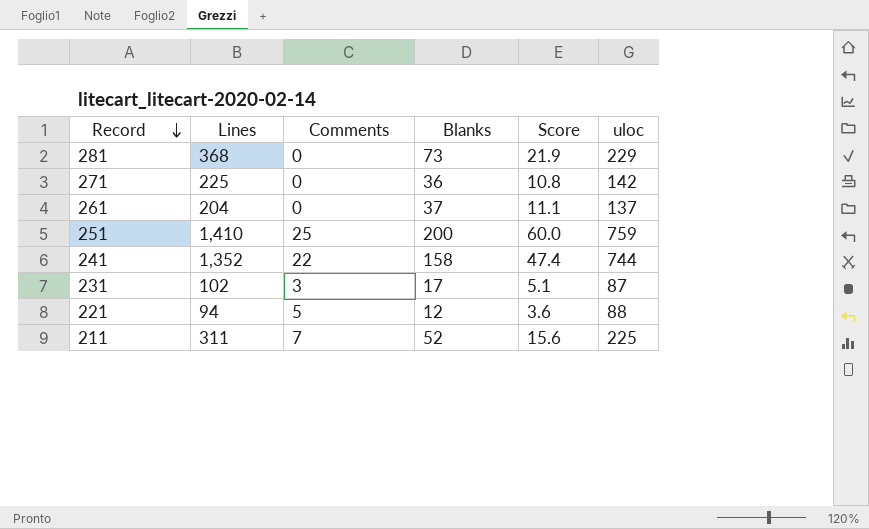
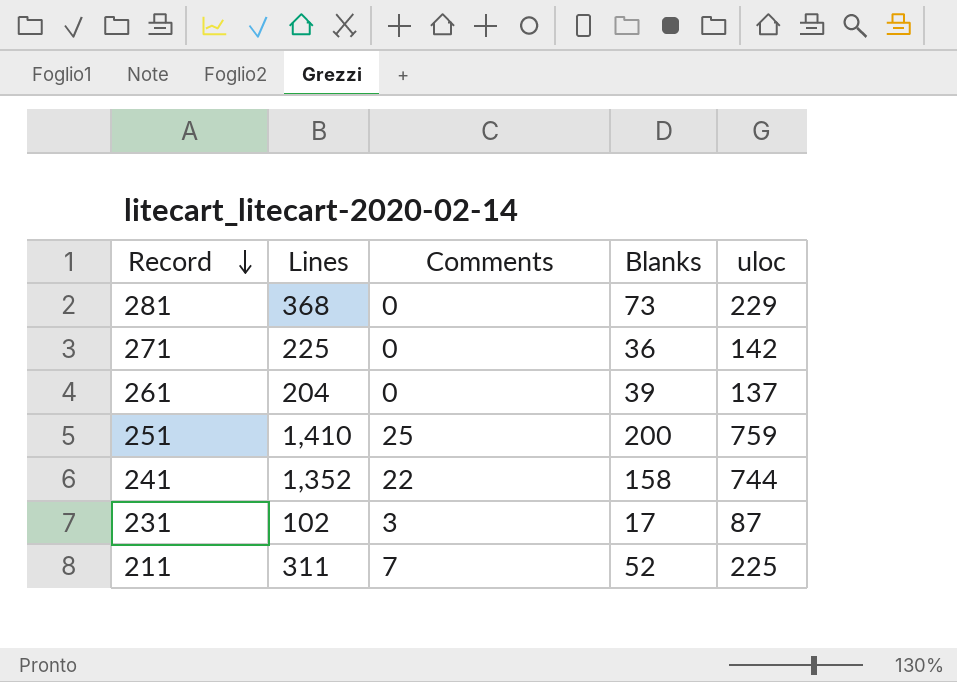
column Score | formula: [Blanks] * 0.3 -> none
row 221: 94 | 5 | 12 | 3.6 | 88 -> none
261 | Blanks: 37 -> 39

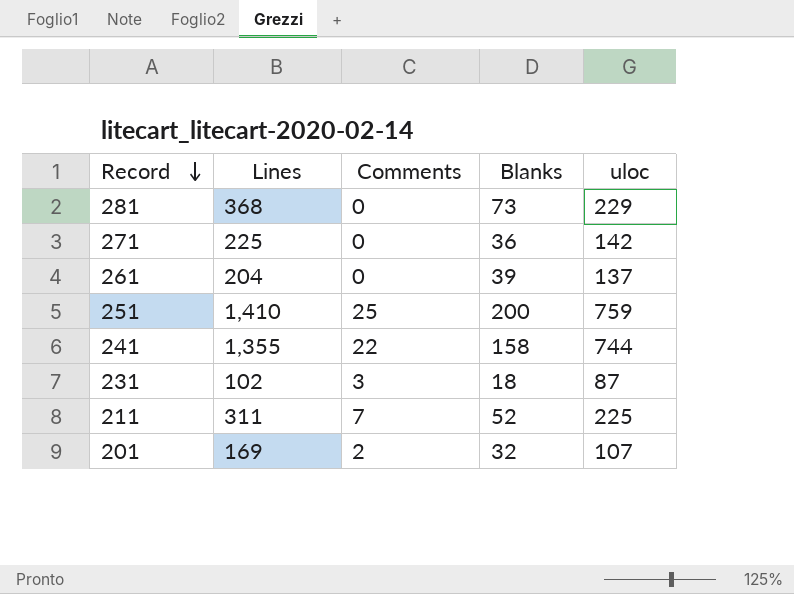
241 | Lines: 1,352 -> 1,355
231 | Blanks: 17 -> 18
row 201: none -> 169 | 2 | 32 | 107

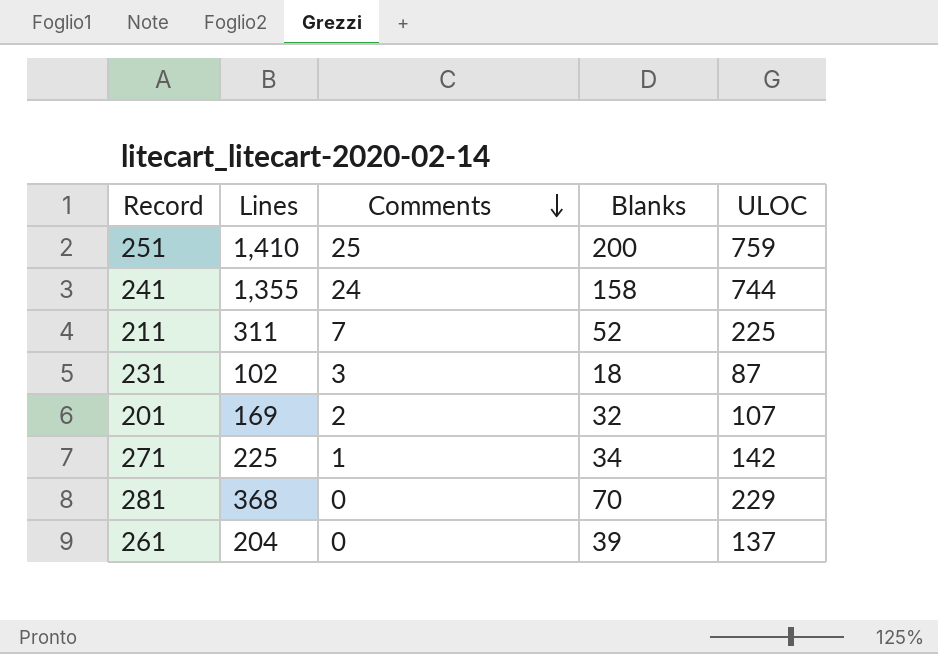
row order: Record descending -> Comments descending
column name: uloc -> ULOC
241 | Comments: 22 -> 24
271 | Comments: 0 -> 1
271 | Blanks: 36 -> 34
281 | Blanks: 73 -> 70

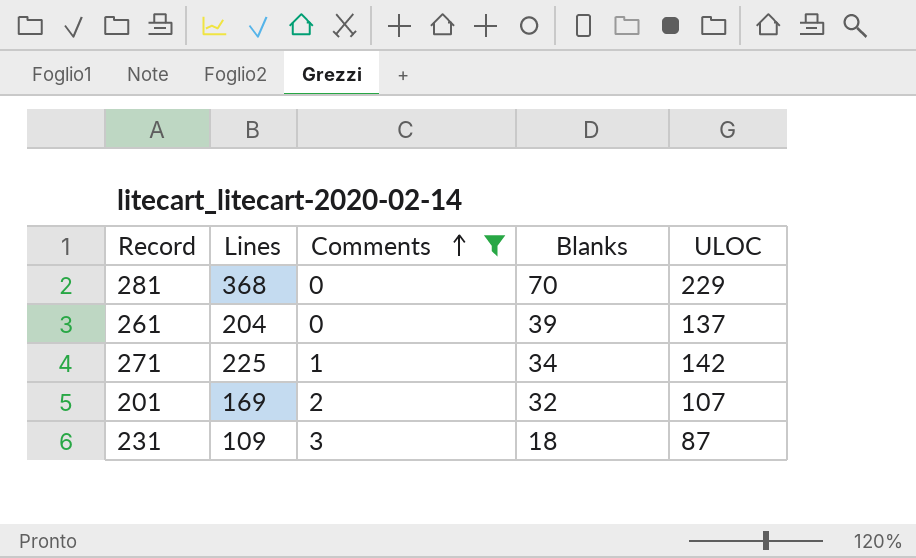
filter: none -> Comments <= 3
row order: Comments descending -> Comments ascending
231 | Lines: 102 -> 109

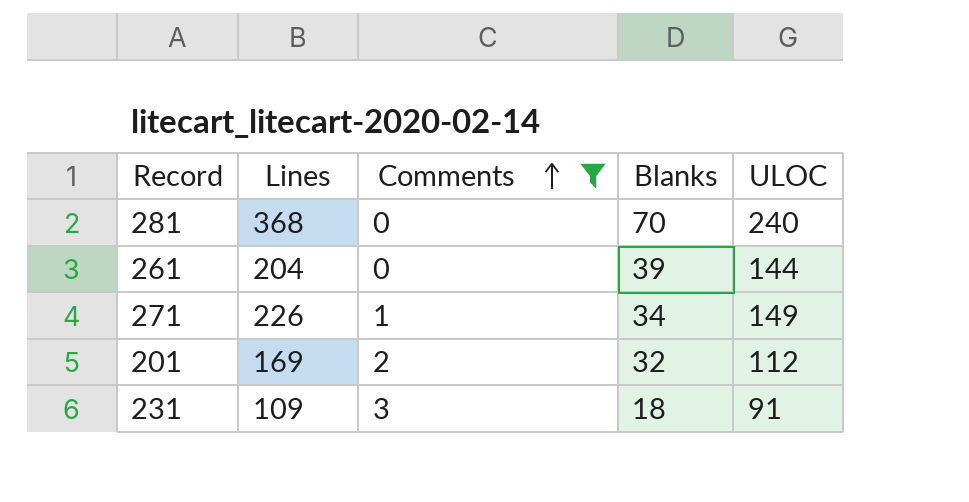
281 | ULOC: 229 -> 240
261 | ULOC: 137 -> 144
271 | Lines: 225 -> 226
271 | ULOC: 142 -> 149
201 | ULOC: 107 -> 112
231 | ULOC: 87 -> 91

